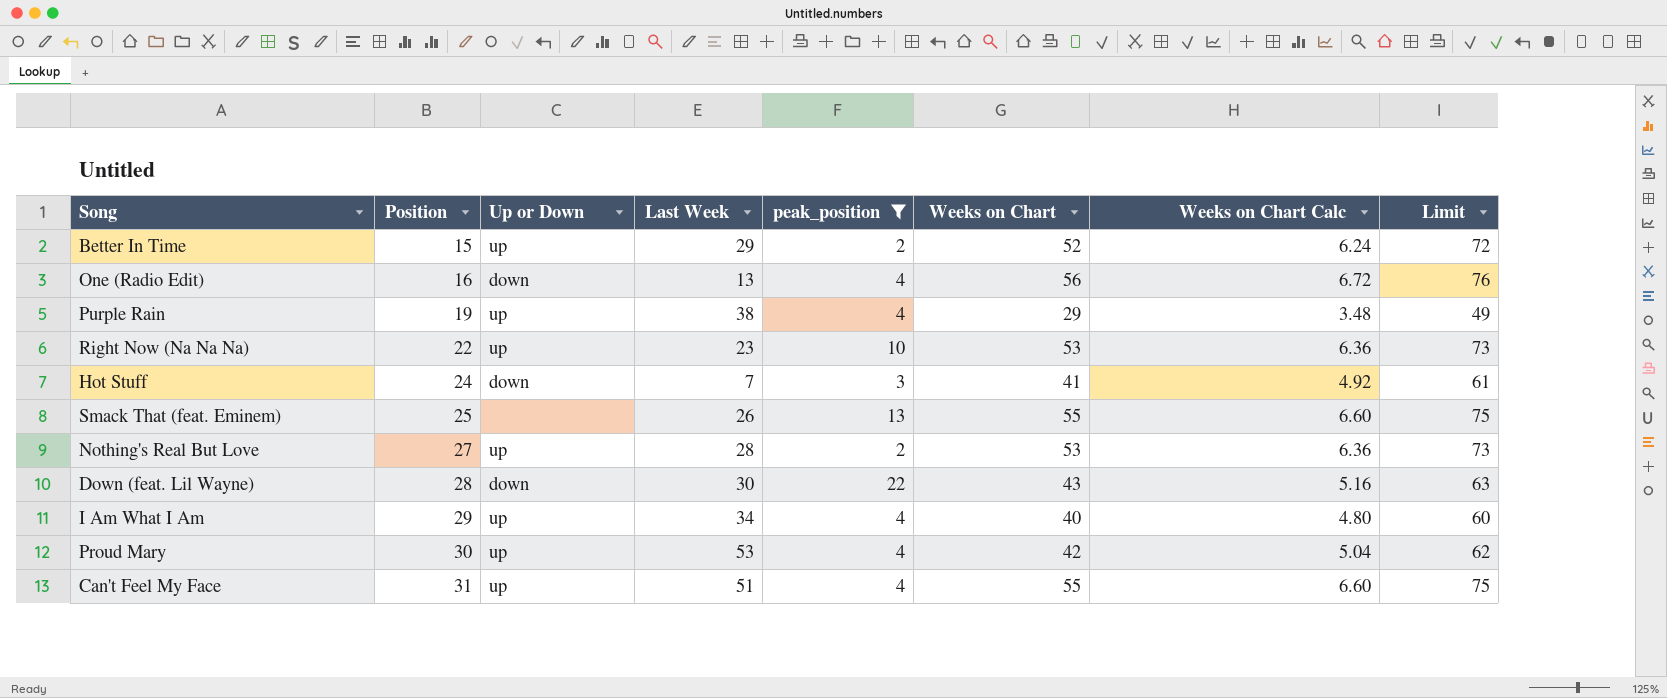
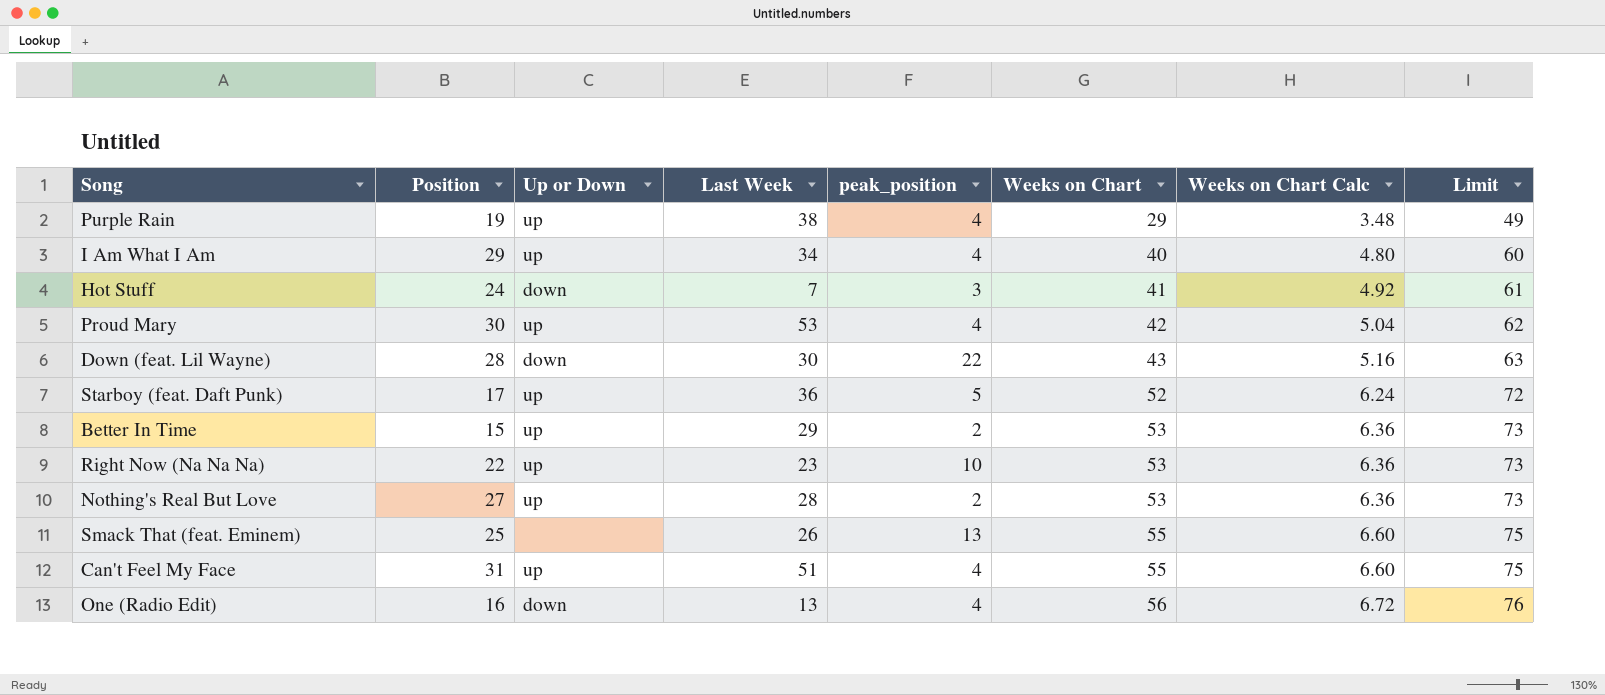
filter: peak_position != 5 -> none
row order: Position ascending -> Weeks on Chart ascending
Better In Time | Weeks on Chart: 52 -> 53
Better In Time | Weeks on Chart Calc: 6.24 -> 6.36
Better In Time | Limit: 72 -> 73

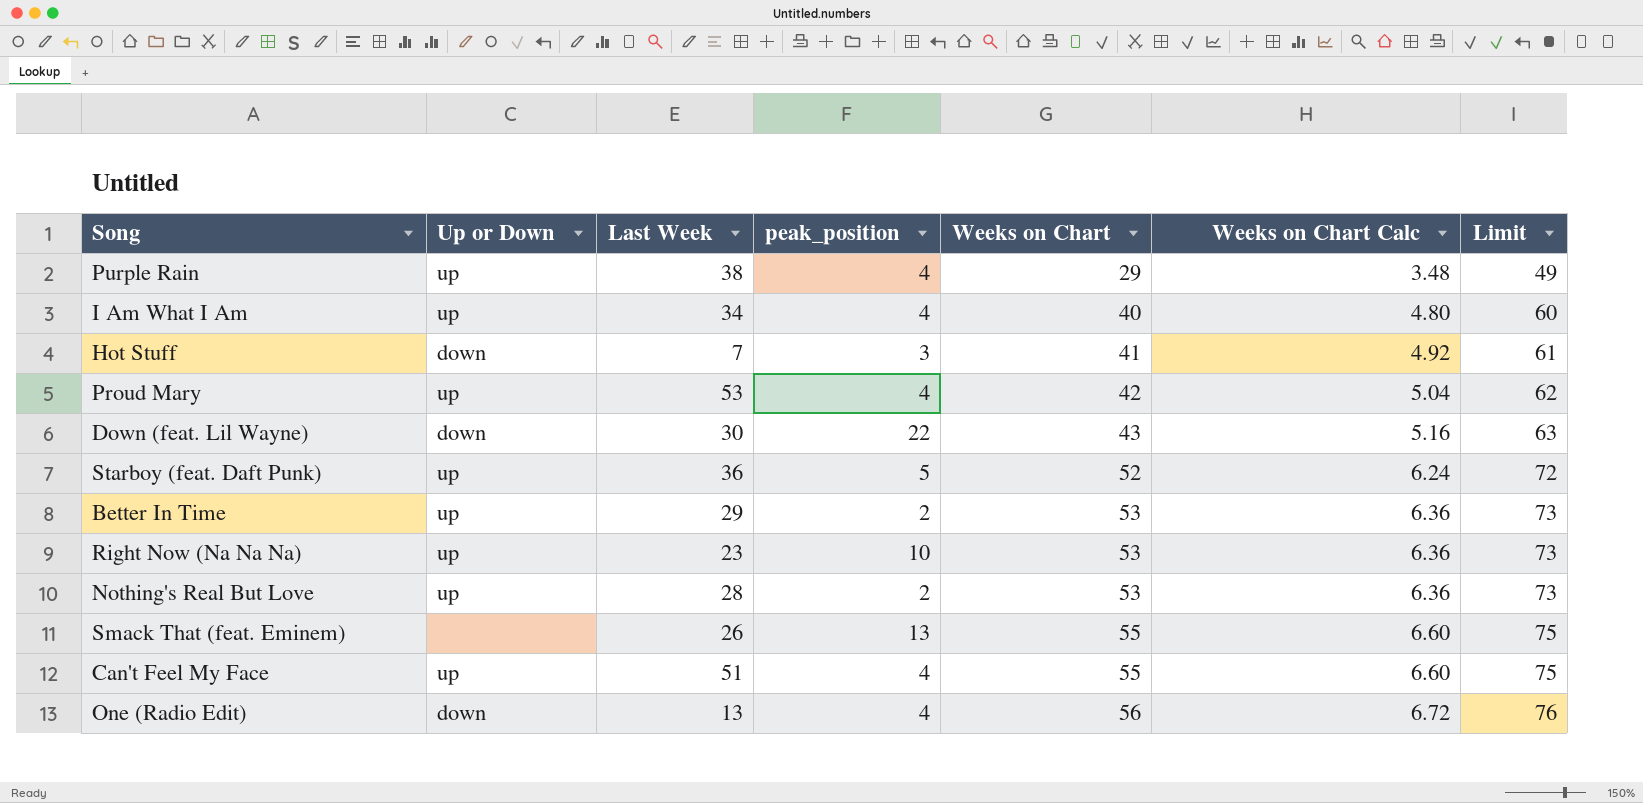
column Position | position: 2 -> none

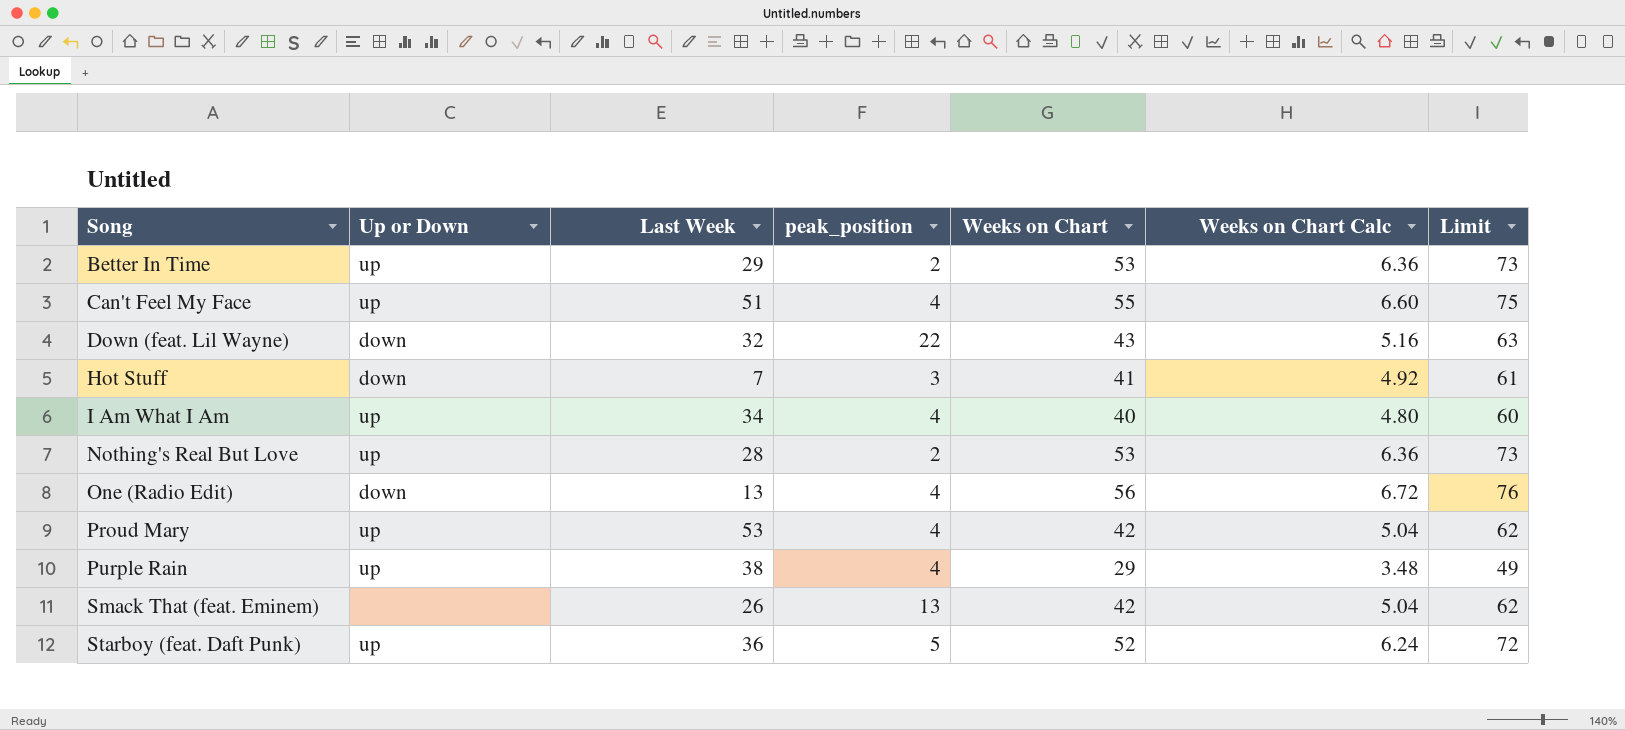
row order: Weeks on Chart ascending -> Song ascending
row Right Now (Na Na Na): up | 23 | 10 | 53 | 6.36 | 73 -> none
Down (feat. Lil Wayne) | Last Week: 30 -> 32
Smack That (feat. Eminem) | Weeks on Chart: 55 -> 42
Smack That (feat. Eminem) | Weeks on Chart Calc: 6.60 -> 5.04
Smack That (feat. Eminem) | Limit: 75 -> 62

